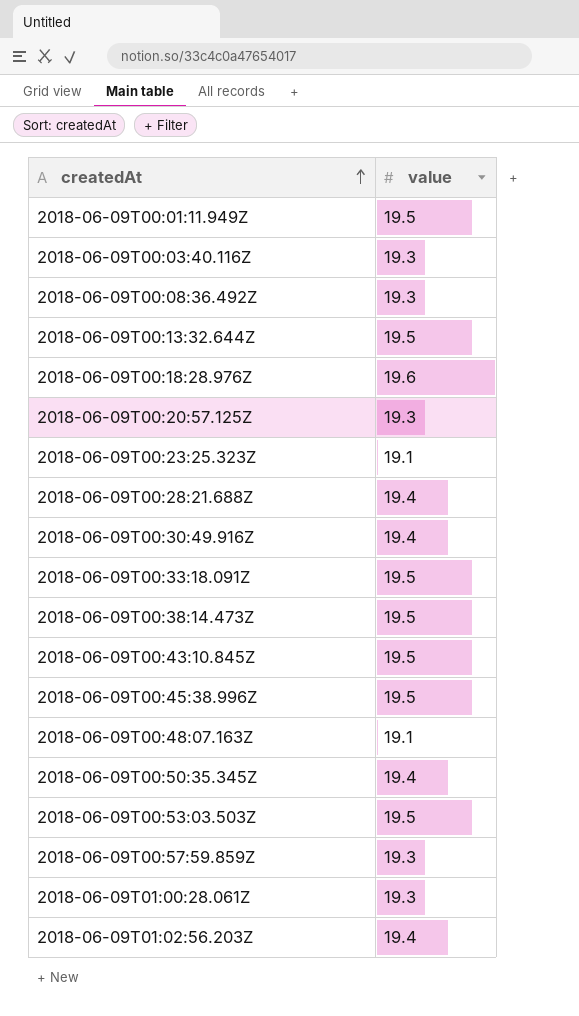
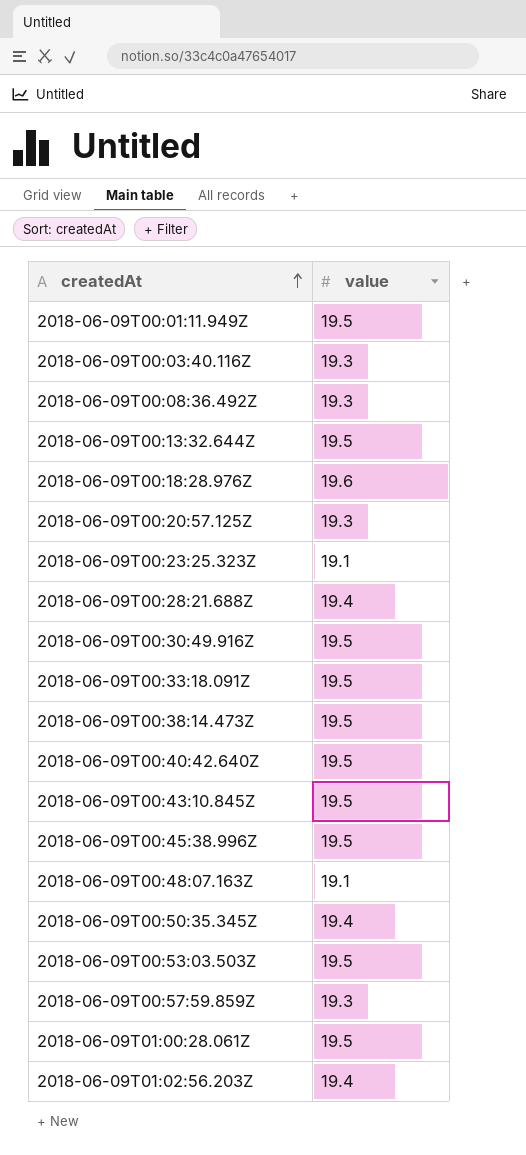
2018-06-09T00:30:49.916Z | value: 19.4 -> 19.5
row 2018-06-09T00:40:42.640Z: none -> 19.5
2018-06-09T01:00:28.061Z | value: 19.3 -> 19.5

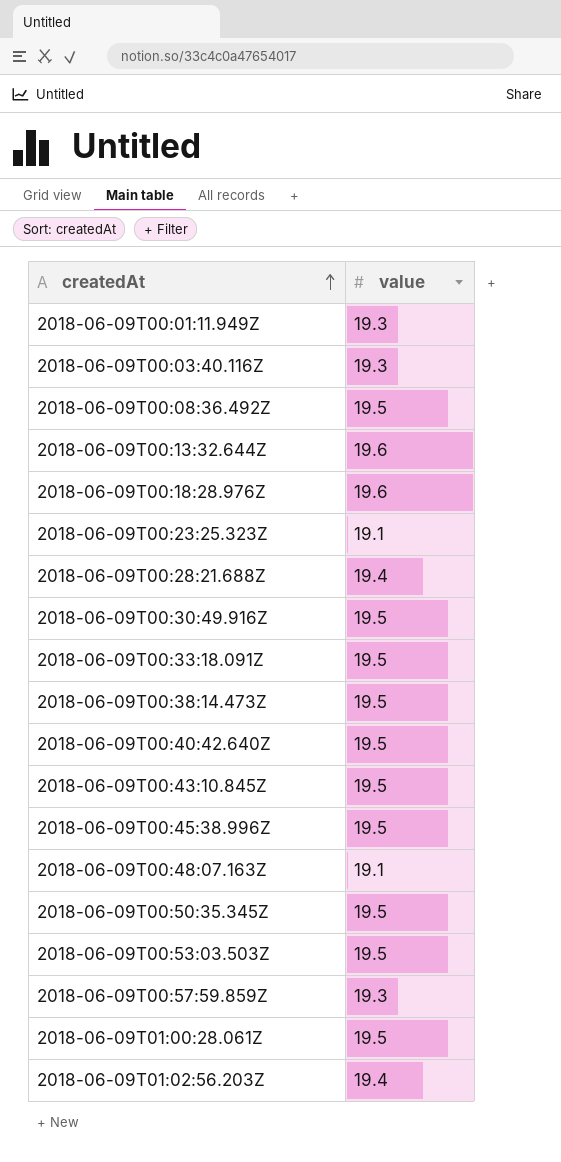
row 2018-06-09T00:20:57.125Z: 19.3 -> none
2018-06-09T00:01:11.949Z | value: 19.5 -> 19.3
2018-06-09T00:08:36.492Z | value: 19.3 -> 19.5
2018-06-09T00:13:32.644Z | value: 19.5 -> 19.6
2018-06-09T00:50:35.345Z | value: 19.4 -> 19.5

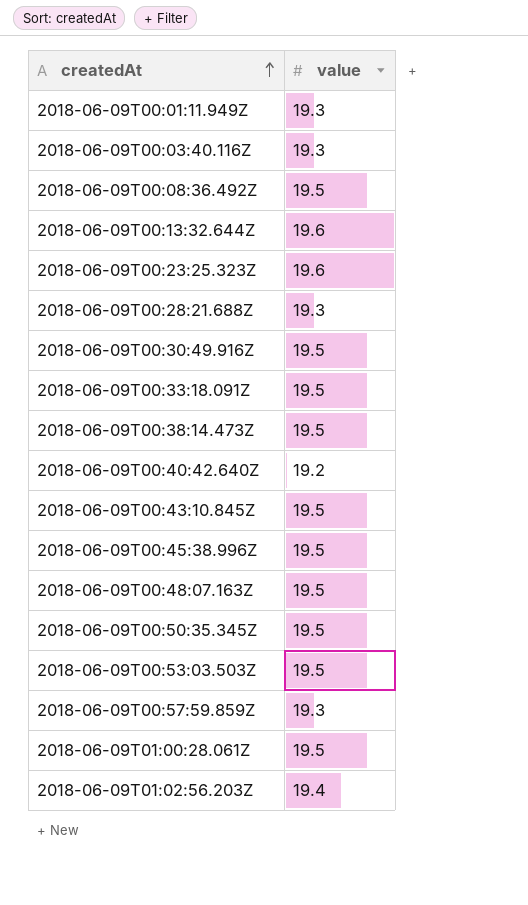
row 2018-06-09T00:18:28.976Z: 19.6 -> none
2018-06-09T00:23:25.323Z | value: 19.1 -> 19.6
2018-06-09T00:28:21.688Z | value: 19.4 -> 19.3
2018-06-09T00:40:42.640Z | value: 19.5 -> 19.2
2018-06-09T00:48:07.163Z | value: 19.1 -> 19.5

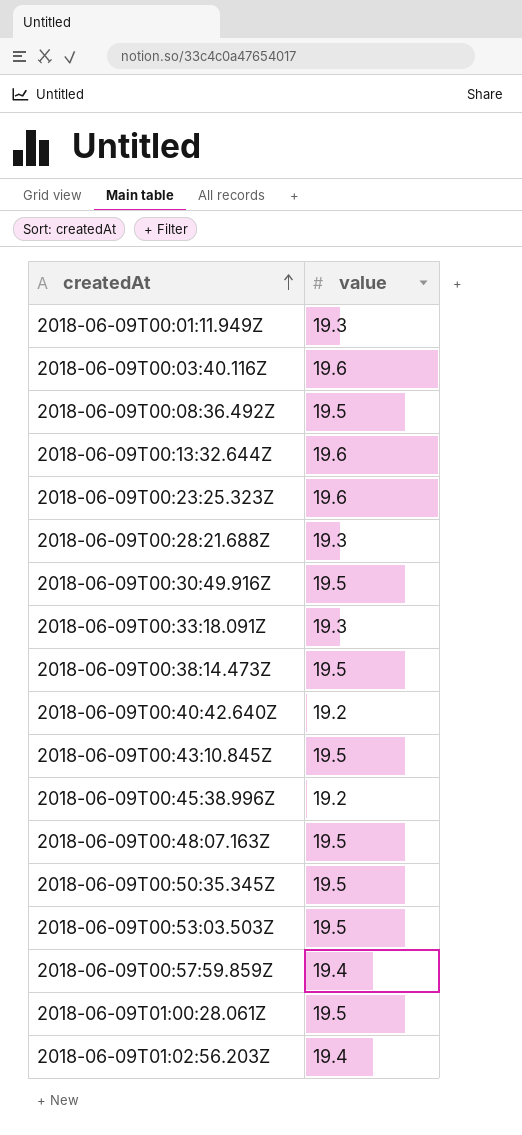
2018-06-09T00:03:40.116Z | value: 19.3 -> 19.6
2018-06-09T00:33:18.091Z | value: 19.5 -> 19.3
2018-06-09T00:45:38.996Z | value: 19.5 -> 19.2
2018-06-09T00:57:59.859Z | value: 19.3 -> 19.4

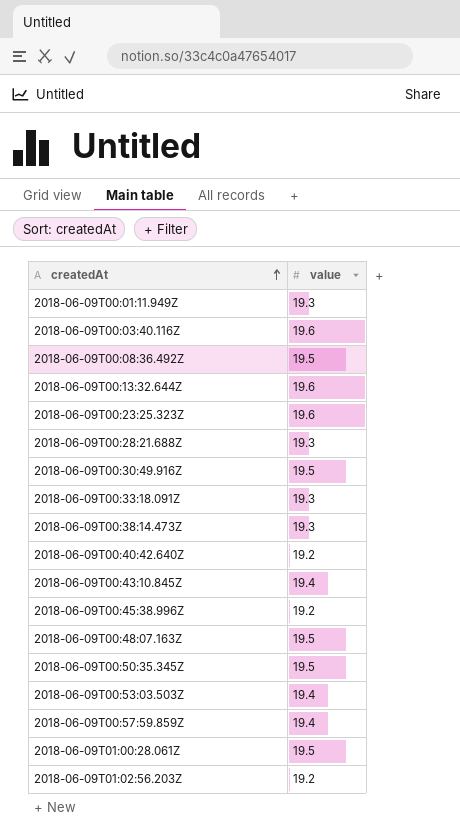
2018-06-09T00:38:14.473Z | value: 19.5 -> 19.3
2018-06-09T00:43:10.845Z | value: 19.5 -> 19.4
2018-06-09T00:53:03.503Z | value: 19.5 -> 19.4
2018-06-09T01:02:56.203Z | value: 19.4 -> 19.2

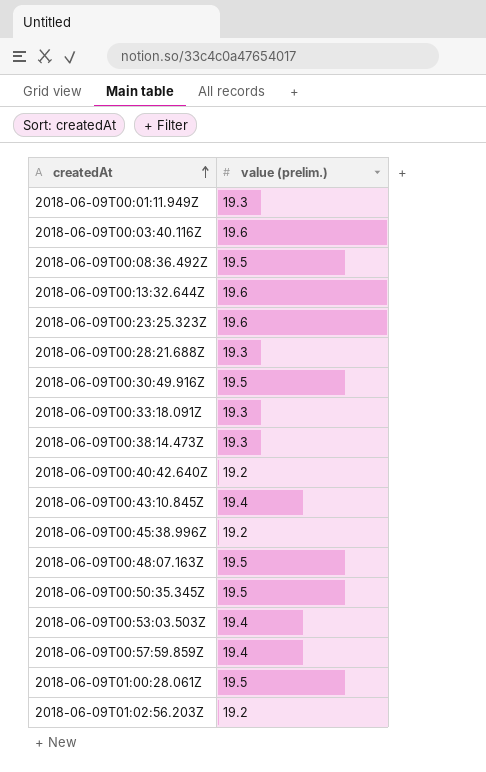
column name: value -> value (prelim.)

